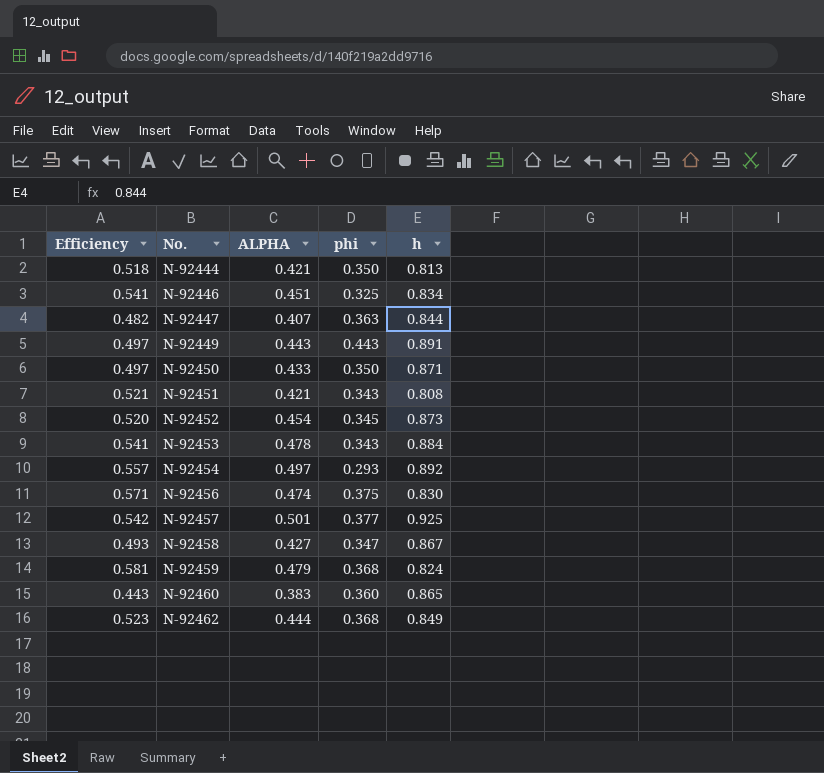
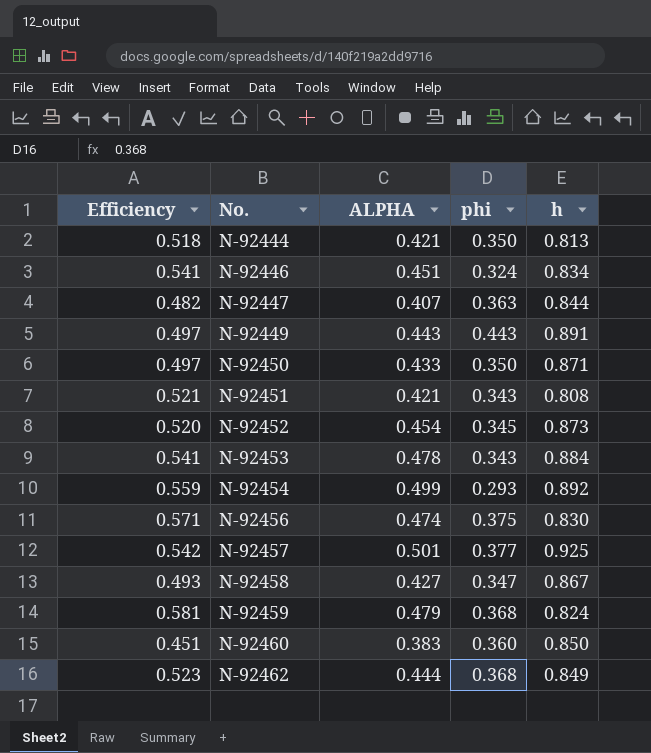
N-92446 | phi: 0.325 -> 0.324
N-92454 | Efficiency: 0.557 -> 0.559
N-92454 | ALPHA: 0.497 -> 0.499
N-92460 | Efficiency: 0.443 -> 0.451
N-92460 | h: 0.865 -> 0.850

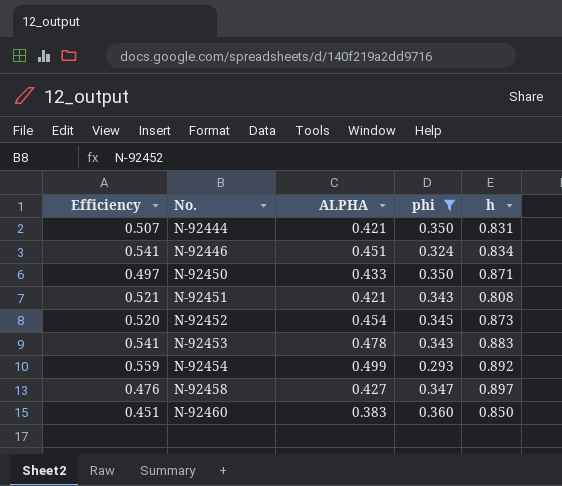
filter: none -> phi <= 0.360
N-92444 | Efficiency: 0.518 -> 0.507
N-92444 | h: 0.813 -> 0.831
N-92453 | h: 0.884 -> 0.883
N-92458 | Efficiency: 0.493 -> 0.476
N-92458 | h: 0.867 -> 0.897

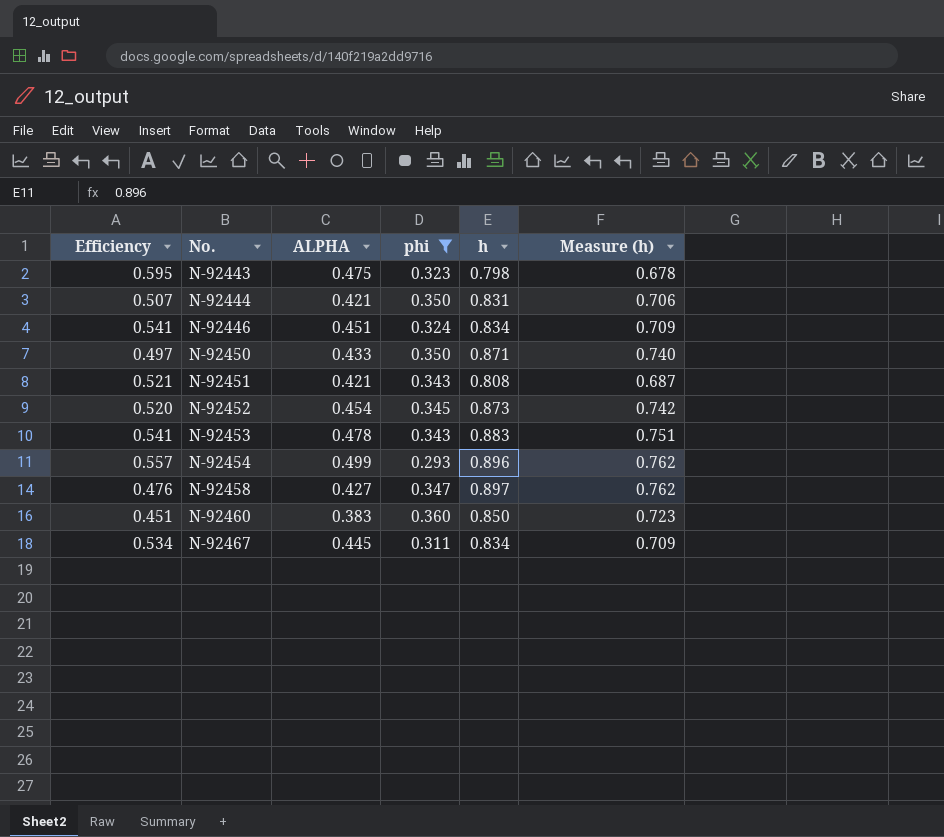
column Measure (h) | formula: none -> [h] * 0.85
row N-92443: none -> 0.595 | 0.475 | 0.323 | 0.798 | 0.678
N-92454 | Efficiency: 0.559 -> 0.557
N-92454 | h: 0.892 -> 0.896
row N-92467: none -> 0.534 | 0.445 | 0.311 | 0.834 | 0.709

